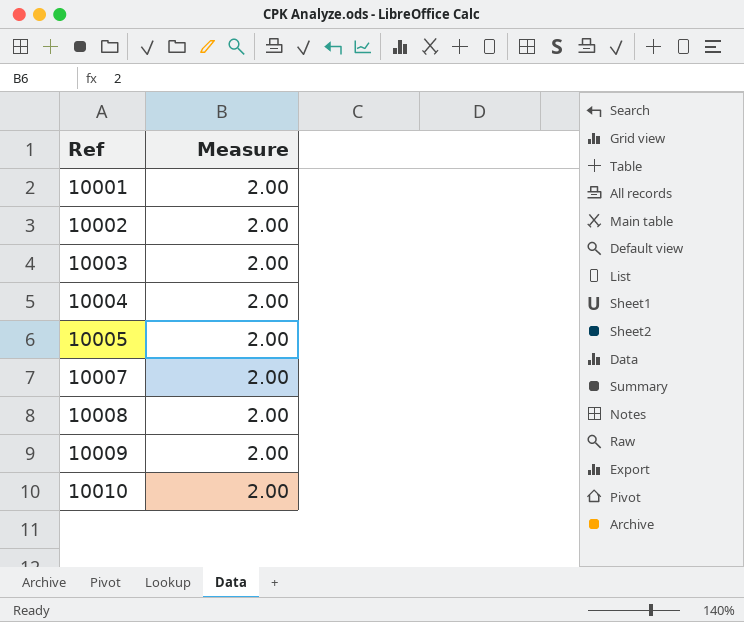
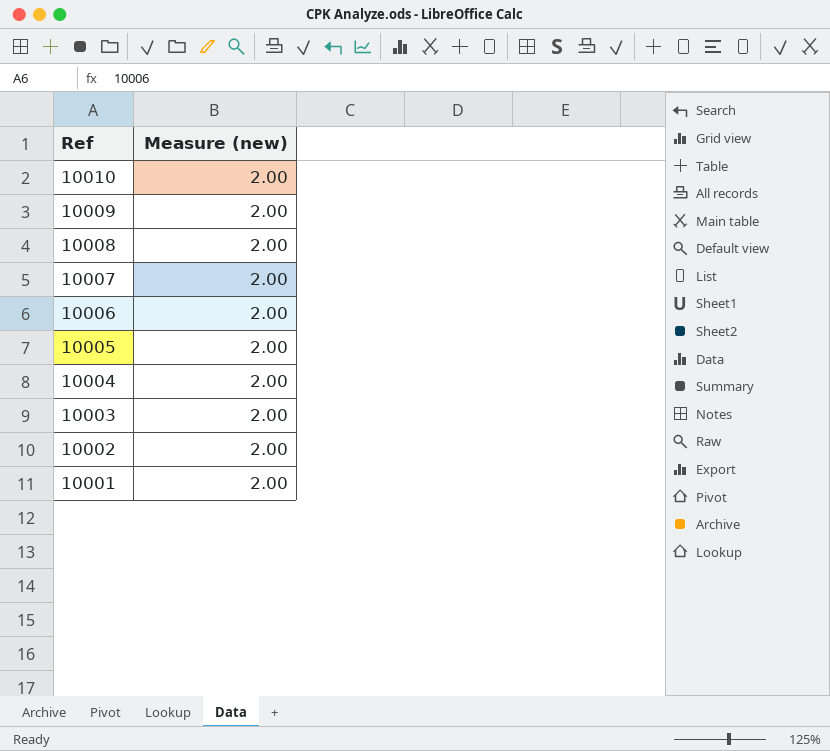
row order: Ref ascending -> Ref descending
column name: Measure -> Measure (new)
row 10006: none -> 2.00

